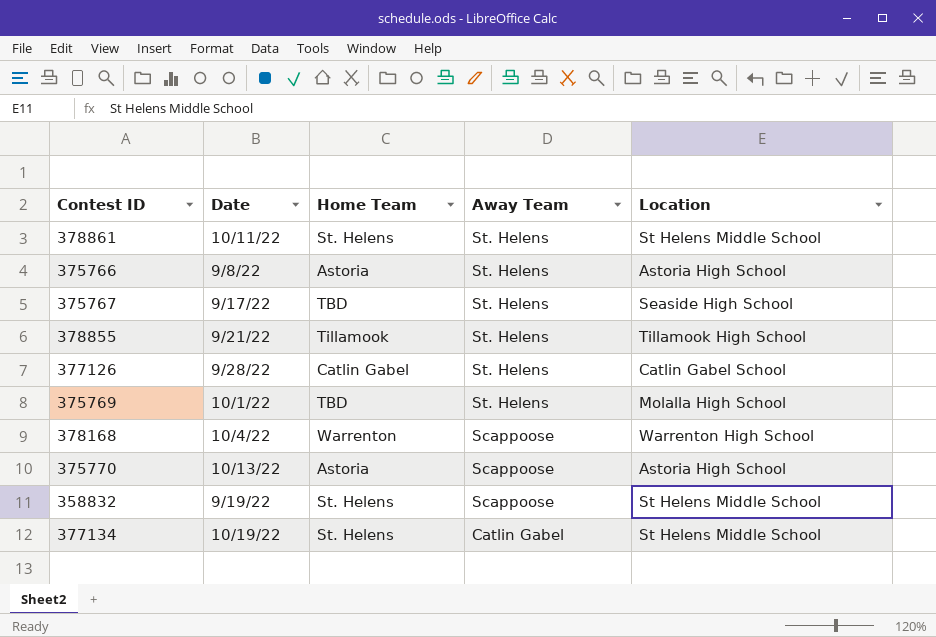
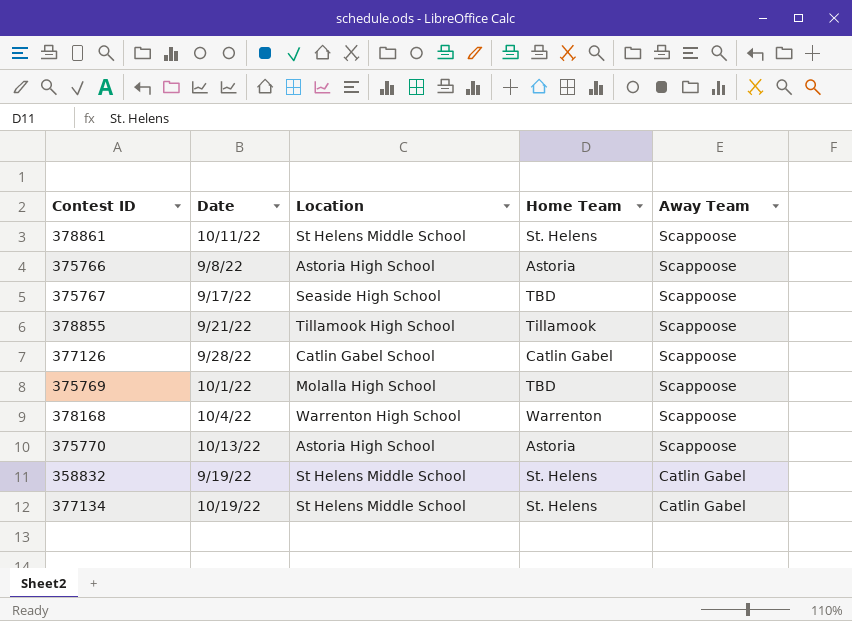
column Location | position: 5 -> 3
378861 | Away Team: St. Helens -> Scappoose
375766 | Away Team: St. Helens -> Scappoose
375767 | Away Team: St. Helens -> Scappoose
378855 | Away Team: St. Helens -> Scappoose
377126 | Away Team: St. Helens -> Scappoose
375769 | Away Team: St. Helens -> Scappoose
358832 | Away Team: Scappoose -> Catlin Gabel

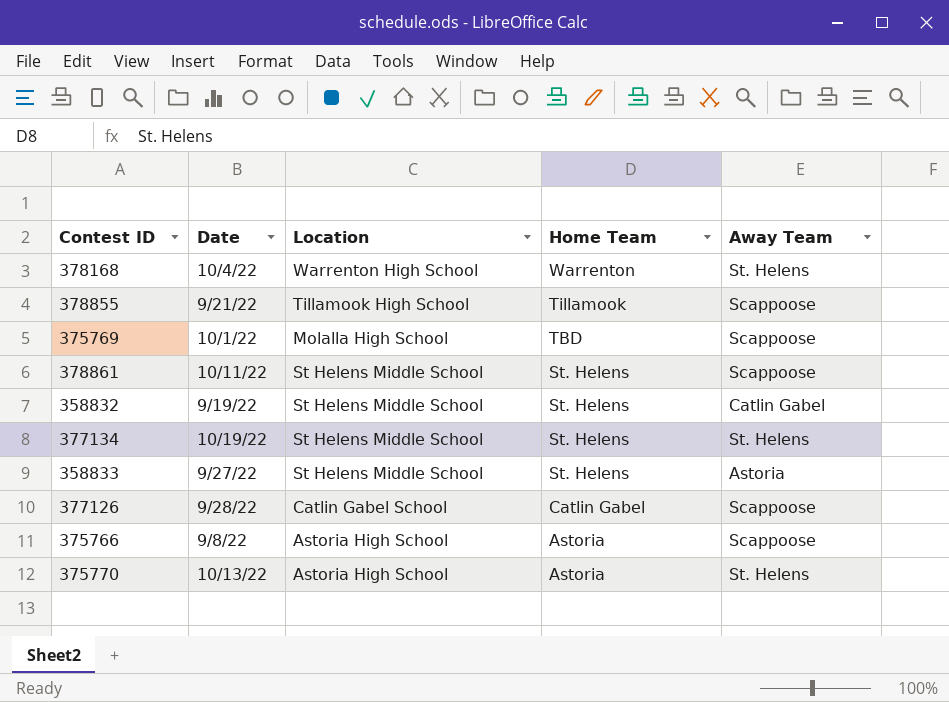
row order: Away Team descending -> Home Team descending
row 375767: 9/17/22 | Seaside High School | TBD | Scappoose -> none
378168 | Away Team: Scappoose -> St. Helens
377134 | Away Team: Catlin Gabel -> St. Helens
row 358833: none -> 9/27/22 | St Helens Middle School | St. Helens | Astoria
375770 | Away Team: Scappoose -> St. Helens

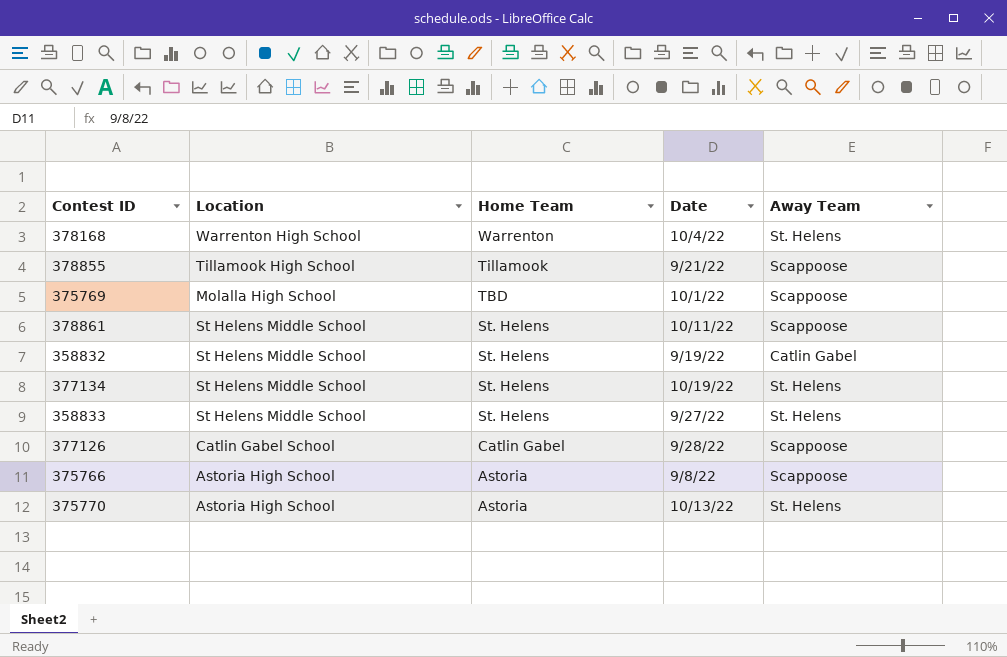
column Date | position: 2 -> 4
358833 | Away Team: Astoria -> St. Helens

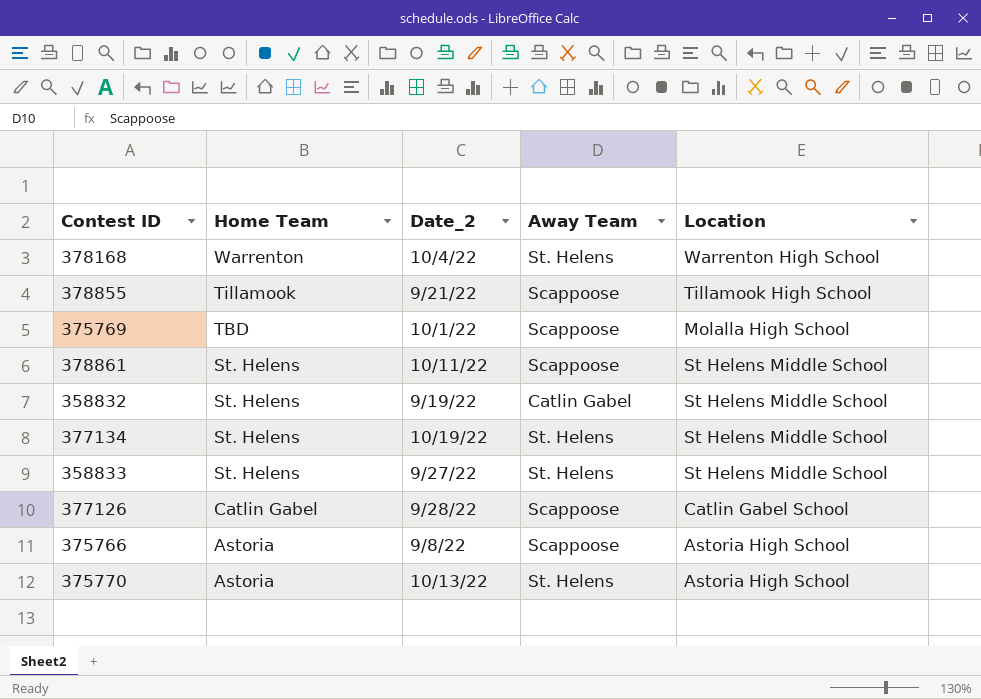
column name: Date -> Date_2
column Location | position: 2 -> 5

